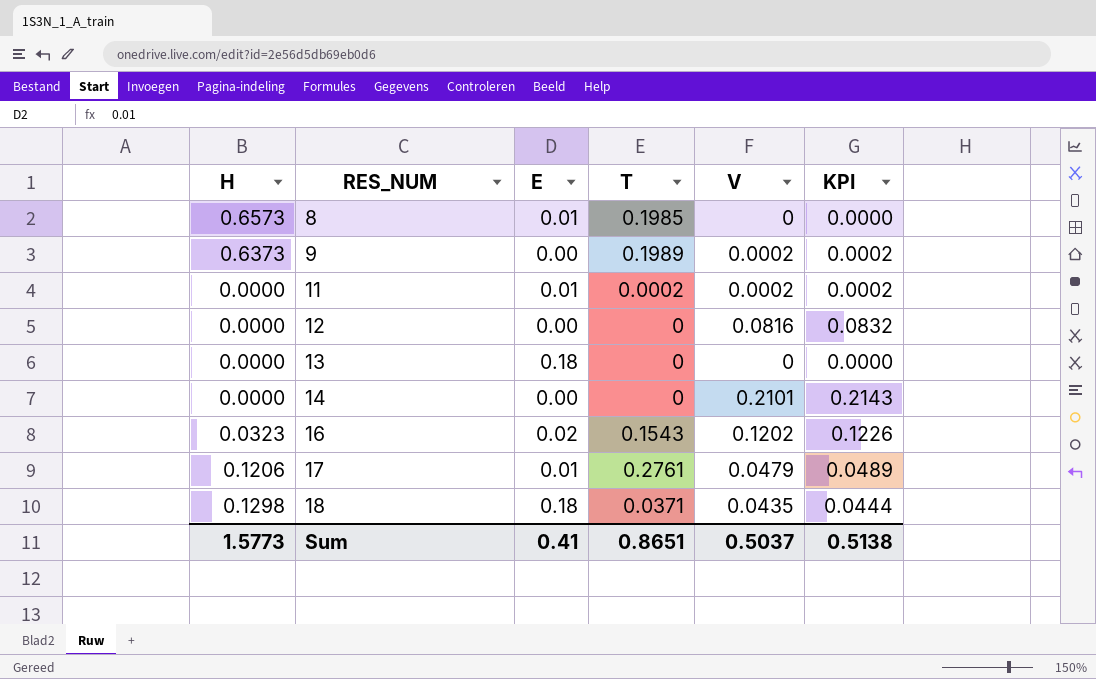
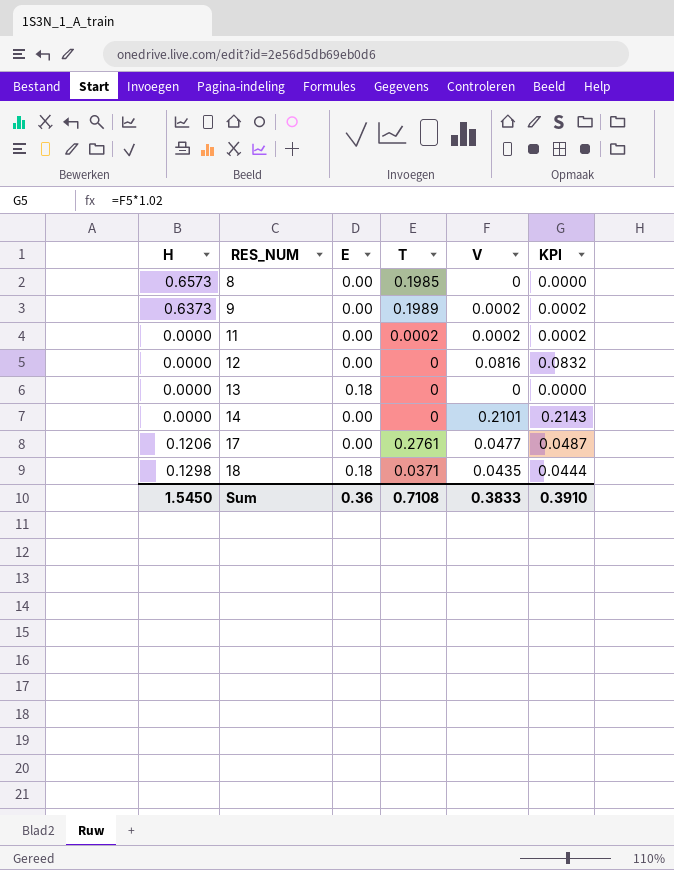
row 16: 0.0323 | 0.02 | 0.1543 | 0.1202 | 0.1226 -> none
8 | E: 0.01 -> 0.00
11 | E: 0.01 -> 0.00
17 | E: 0.01 -> 0.00
17 | V: 0.0479 -> 0.0477
17 | KPI: 0.0489 -> 0.0487
Sum | H: 1.5773 -> 1.5450
Sum | E: 0.41 -> 0.36
Sum | T: 0.8651 -> 0.7108
Sum | V: 0.5037 -> 0.3833
Sum | KPI: 0.5138 -> 0.3910

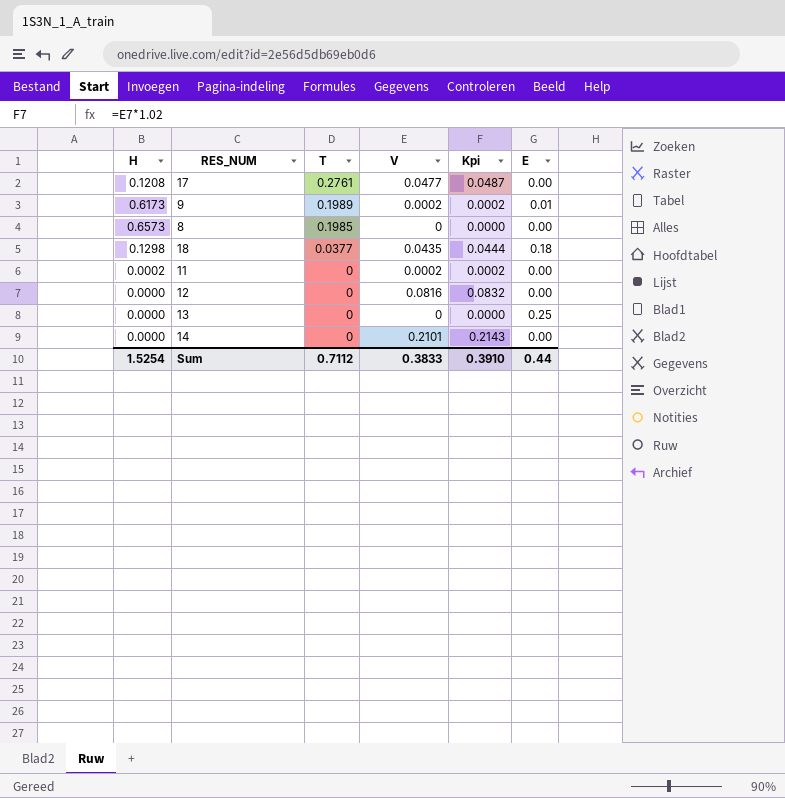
row order: RES_NUM ascending -> T descending
column name: KPI -> Kpi
column E | position: 3 -> 6
17 | H: 0.1206 -> 0.1208
9 | H: 0.6373 -> 0.6173
9 | E: 0.00 -> 0.01
18 | T: 0.0371 -> 0.0377
11 | H: 0.0000 -> 0.0002
11 | T: 0.0002 -> 0
13 | E: 0.18 -> 0.25
Sum | H: 1.5450 -> 1.5254
Sum | T: 0.7108 -> 0.7112
Sum | E: 0.36 -> 0.44

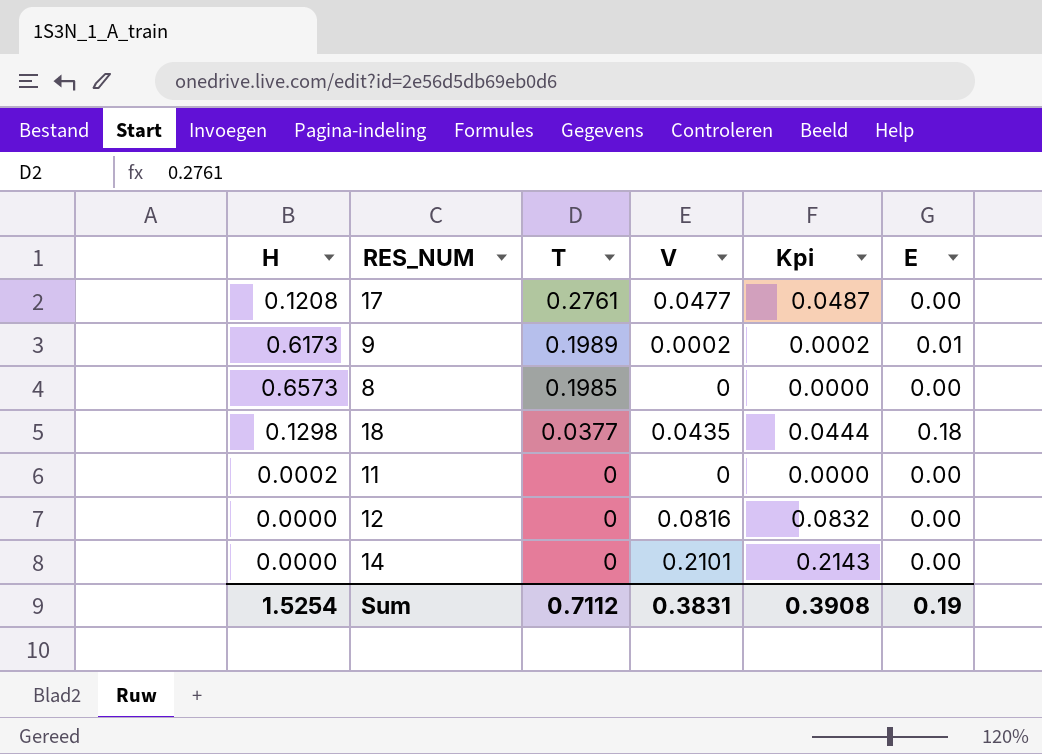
row 13: 0.0000 | 0 | 0 | 0.0000 | 0.25 -> none
11 | V: 0.0002 -> 0
11 | Kpi: 0.0002 -> 0.0000
Sum | V: 0.3833 -> 0.3831
Sum | Kpi: 0.3910 -> 0.3908
Sum | E: 0.44 -> 0.19

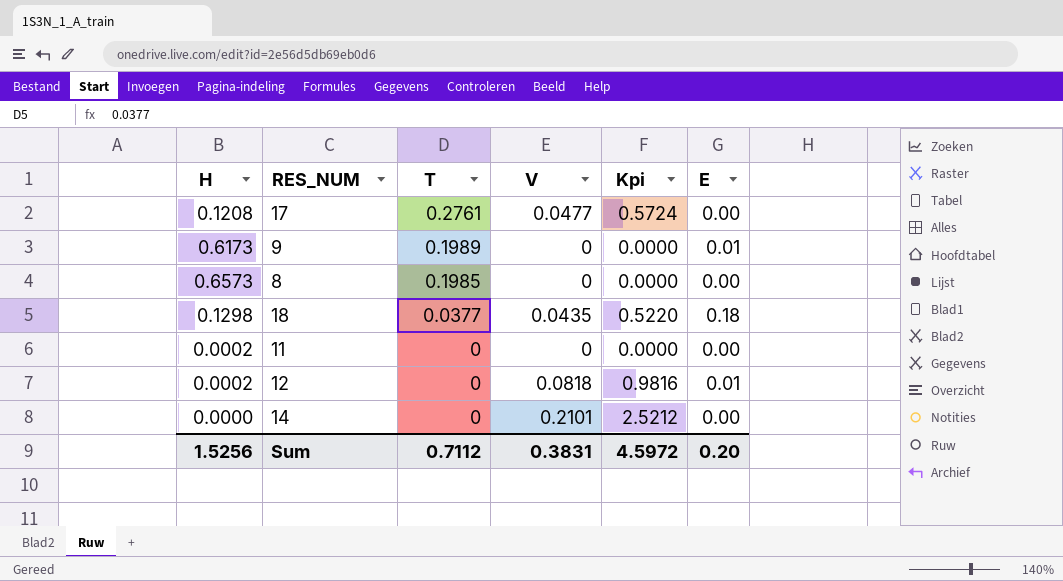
column Kpi | formula: [V] * 1.02 -> [V] * 12
9 | V: 0.0002 -> 0
12 | H: 0.0000 -> 0.0002
12 | V: 0.0816 -> 0.0818
12 | E: 0.00 -> 0.01
Sum | H: 1.5254 -> 1.5256
Sum | Kpi: 0.3908 -> 4.5972
Sum | E: 0.19 -> 0.20

